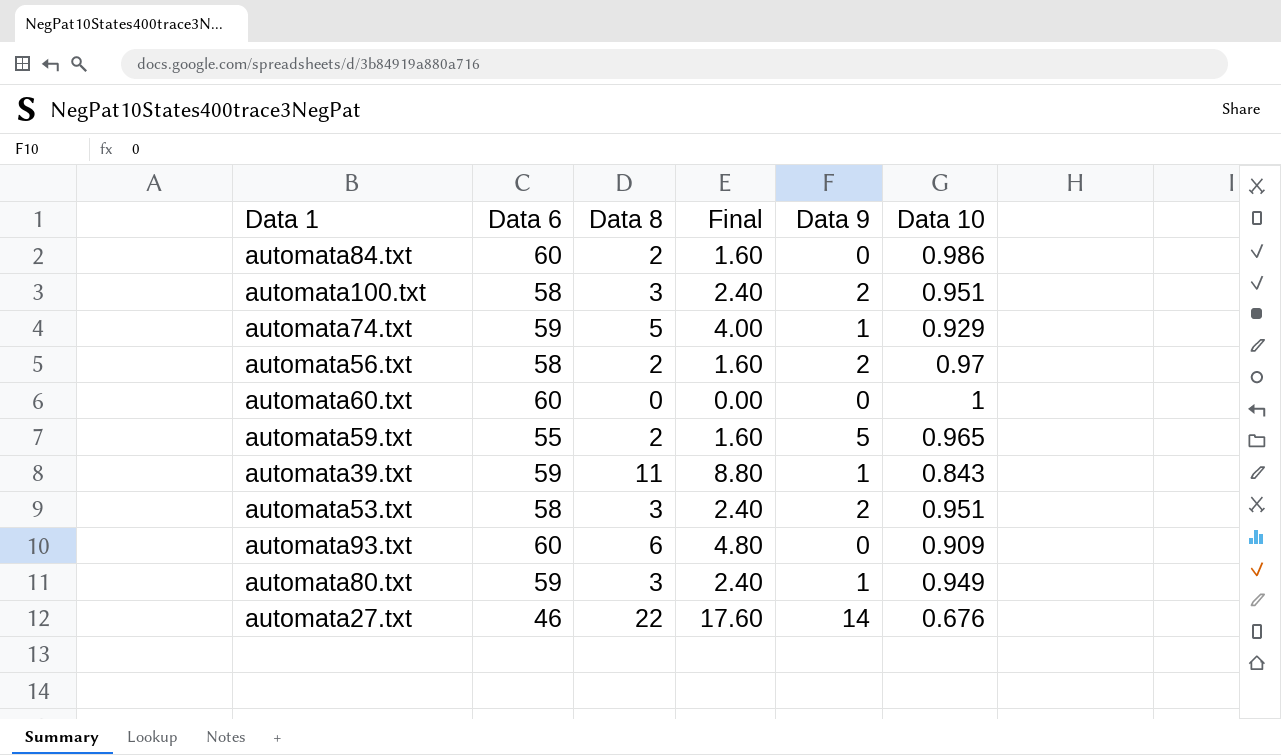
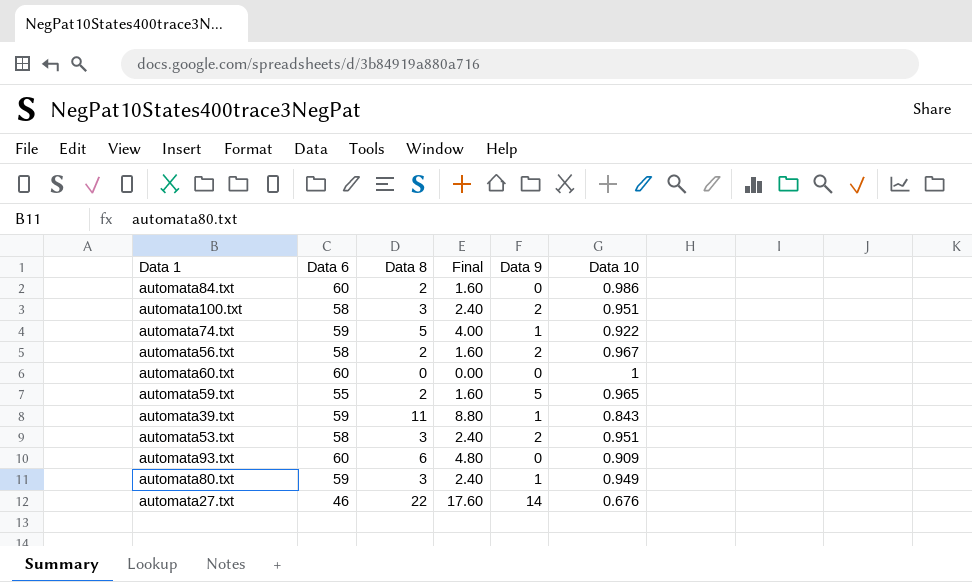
automata74.txt | Data 10: 0.929 -> 0.922
automata56.txt | Data 10: 0.97 -> 0.967

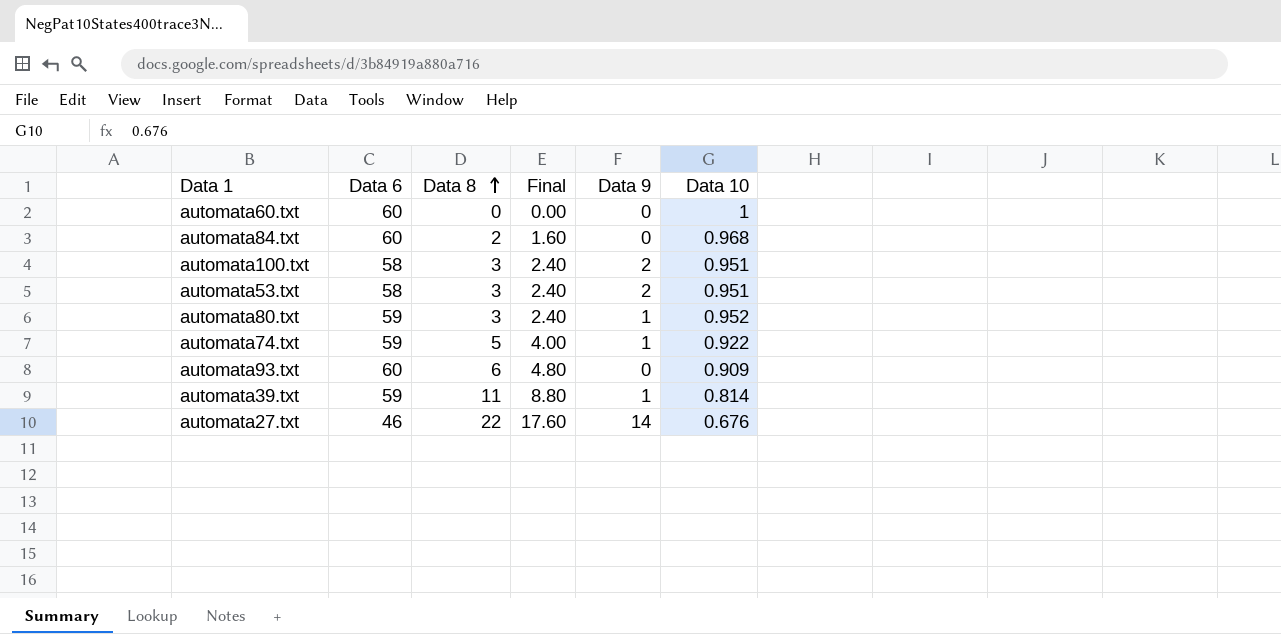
row order: none -> Data 8 ascending
row automata56.txt: 58 | 2 | 1.60 | 2 | 0.967 -> none
row automata59.txt: 55 | 2 | 1.60 | 5 | 0.965 -> none
automata84.txt | Data 10: 0.986 -> 0.968
automata80.txt | Data 10: 0.949 -> 0.952
automata39.txt | Data 10: 0.843 -> 0.814

